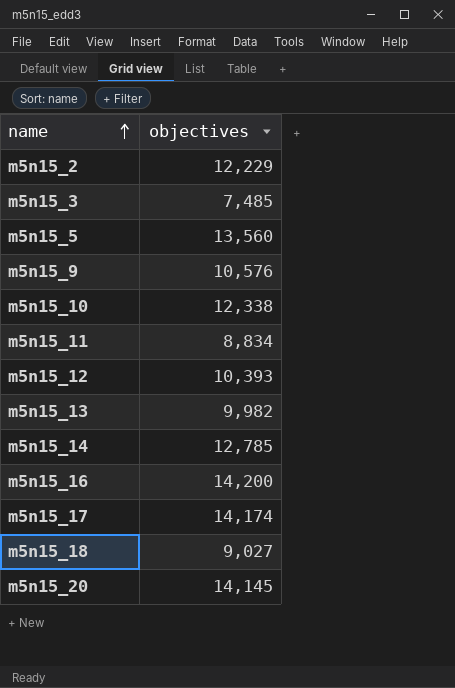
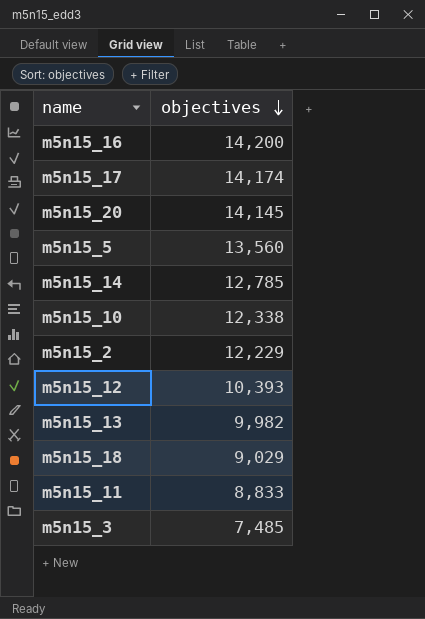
row order: name ascending -> objectives descending
row m5n15_9: 10,576 -> none
m5n15_18 | objectives: 9,027 -> 9,029
m5n15_11 | objectives: 8,834 -> 8,833

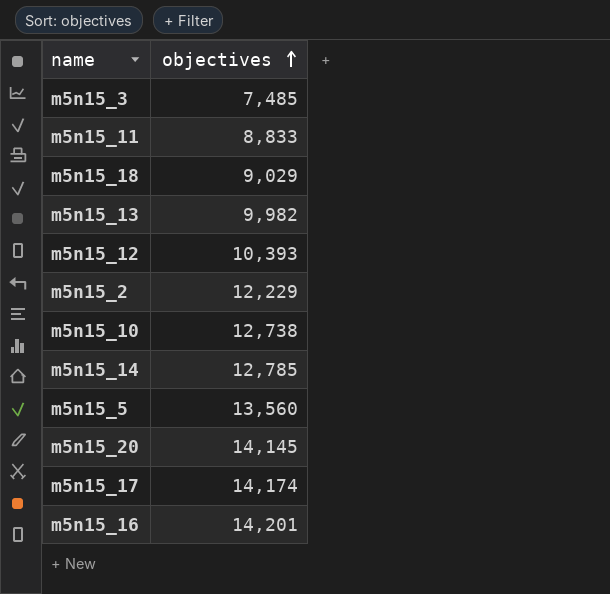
row order: objectives descending -> objectives ascending
m5n15_10 | objectives: 12,338 -> 12,738
m5n15_16 | objectives: 14,200 -> 14,201

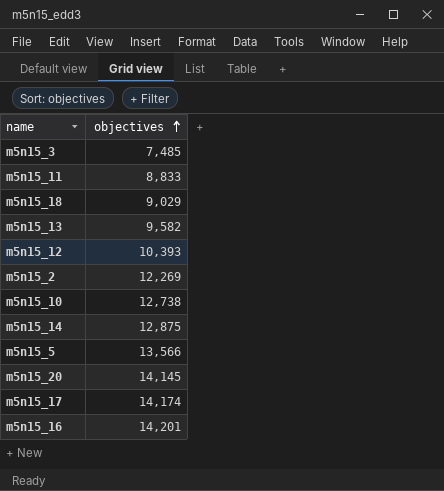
m5n15_13 | objectives: 9,982 -> 9,582
m5n15_2 | objectives: 12,229 -> 12,269
m5n15_14 | objectives: 12,785 -> 12,875
m5n15_5 | objectives: 13,560 -> 13,566

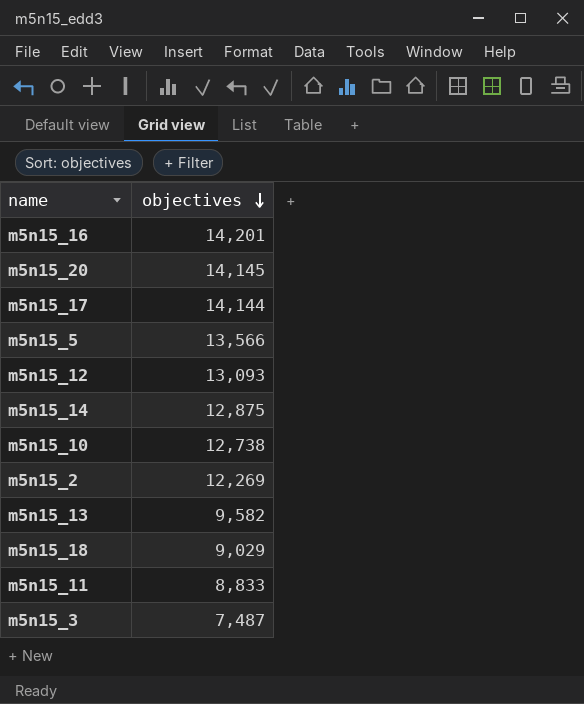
row order: objectives ascending -> objectives descending
m5n15_17 | objectives: 14,174 -> 14,144
m5n15_12 | objectives: 10,393 -> 13,093
m5n15_3 | objectives: 7,485 -> 7,487

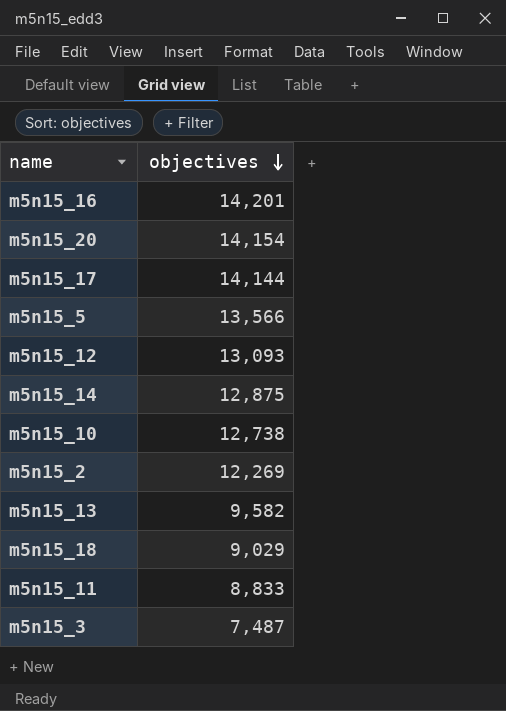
m5n15_20 | objectives: 14,145 -> 14,154

